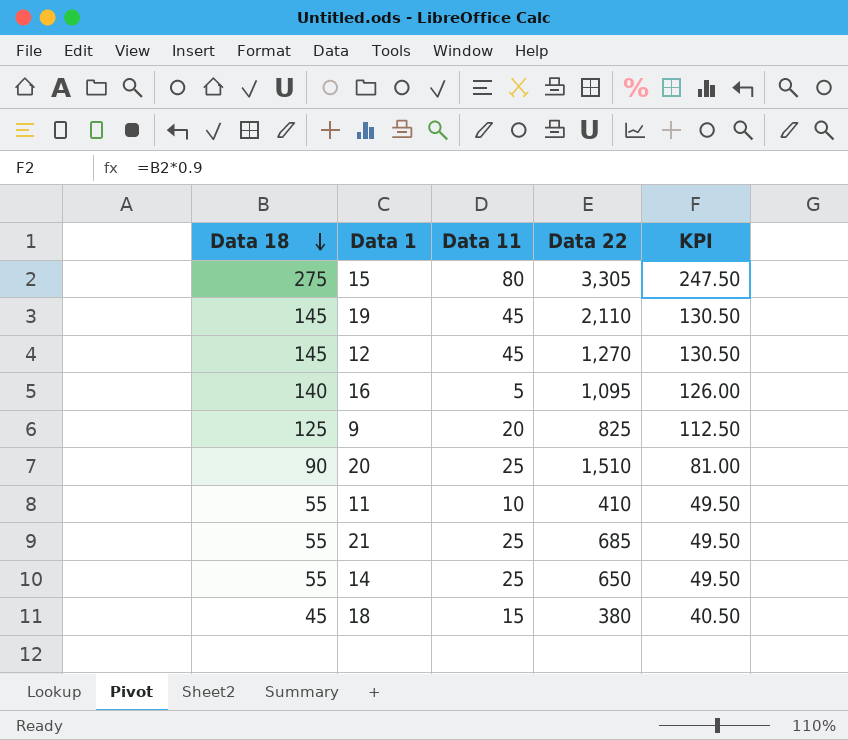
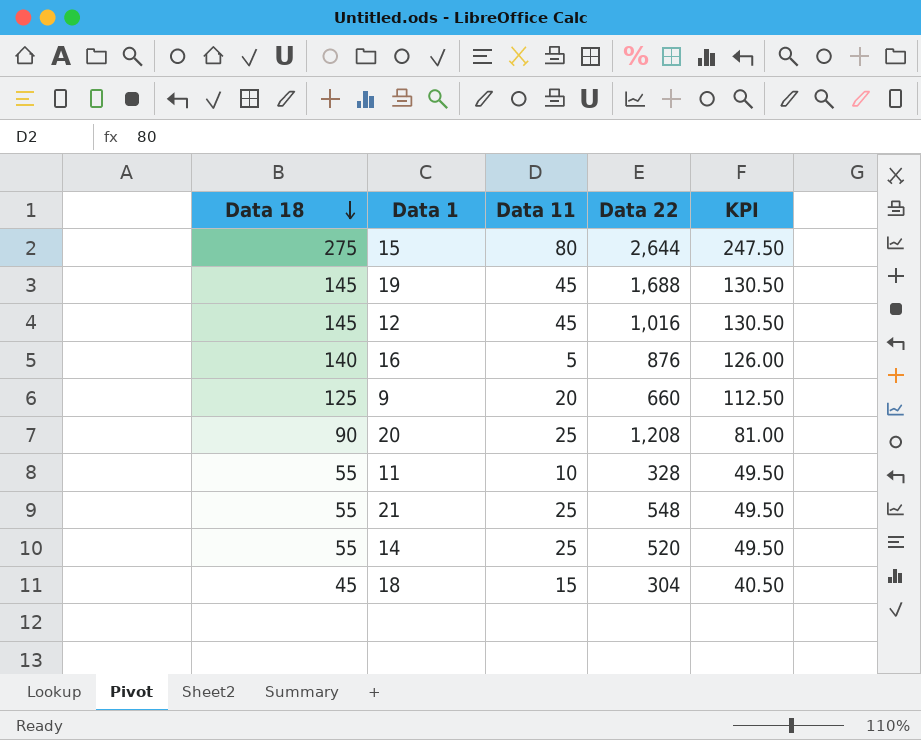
15 | Data 22: 3,305 -> 2,644
19 | Data 22: 2,110 -> 1,688
12 | Data 22: 1,270 -> 1,016
16 | Data 22: 1,095 -> 876
9 | Data 22: 825 -> 660
20 | Data 22: 1,510 -> 1,208
11 | Data 22: 410 -> 328
21 | Data 22: 685 -> 548
14 | Data 22: 650 -> 520
18 | Data 22: 380 -> 304

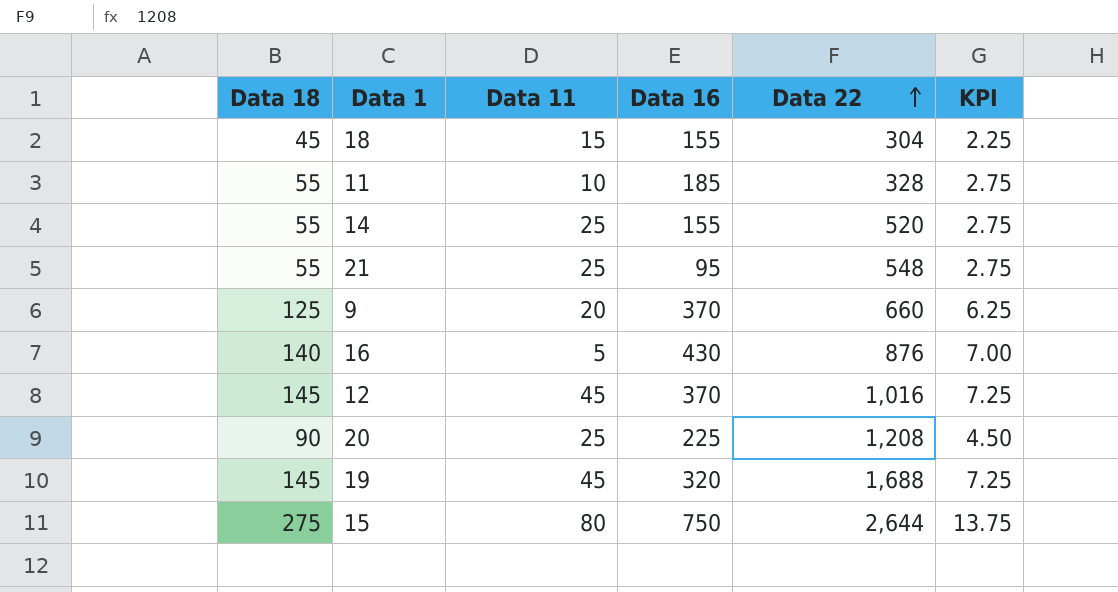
row order: Data 18 descending -> Data 22 ascending
column Data 16 | position: none -> 4
column KPI | formula: [Data 18] * 0.9 -> [Data 18] * 0.05

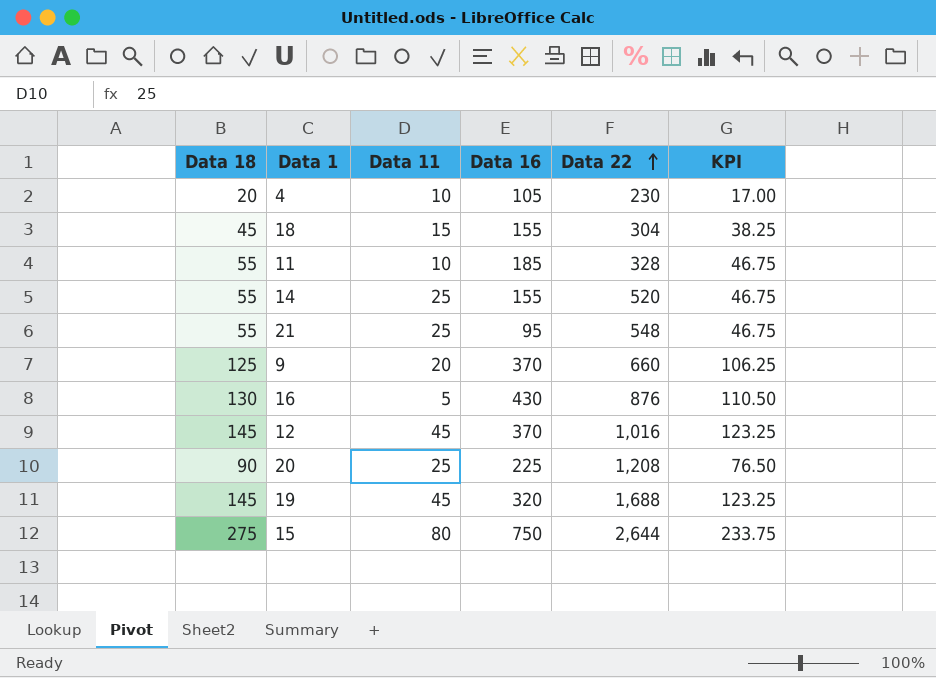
column KPI | formula: [Data 18] * 0.05 -> [Data 18] * 0.85
row 4: none -> 20 | 10 | 105 | 230 | 17.00
16 | Data 18: 140 -> 130

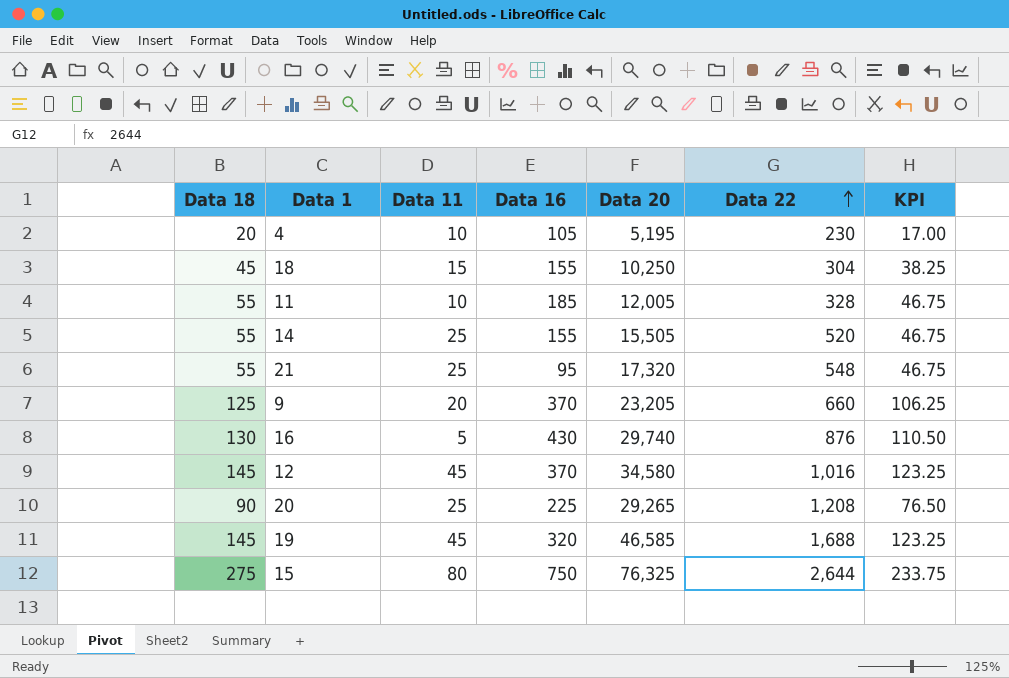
column Data 20 | position: none -> 5

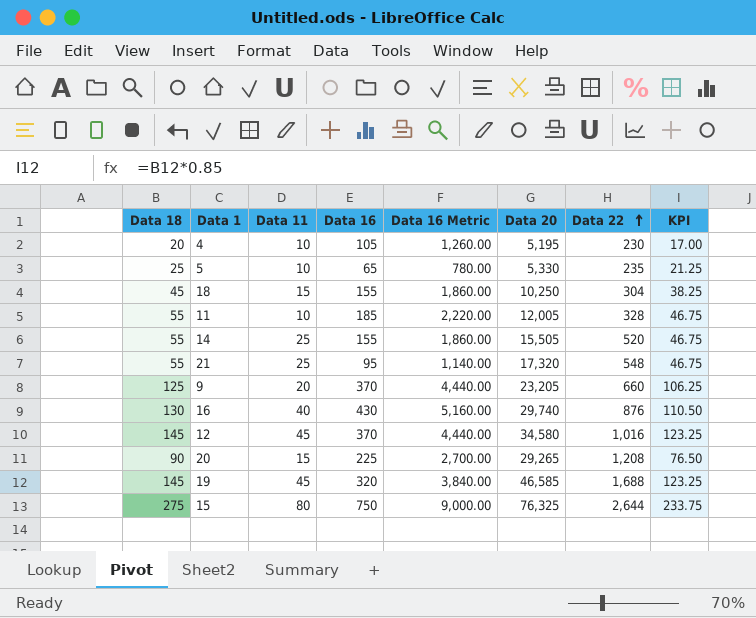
column Data 16 Metric | formula: none -> [Data 16] * 12
row 5: none -> 25 | 10 | 65 | 780.00 | 5,330 | 235 | 21.25
16 | Data 11: 5 -> 40
20 | Data 11: 25 -> 15

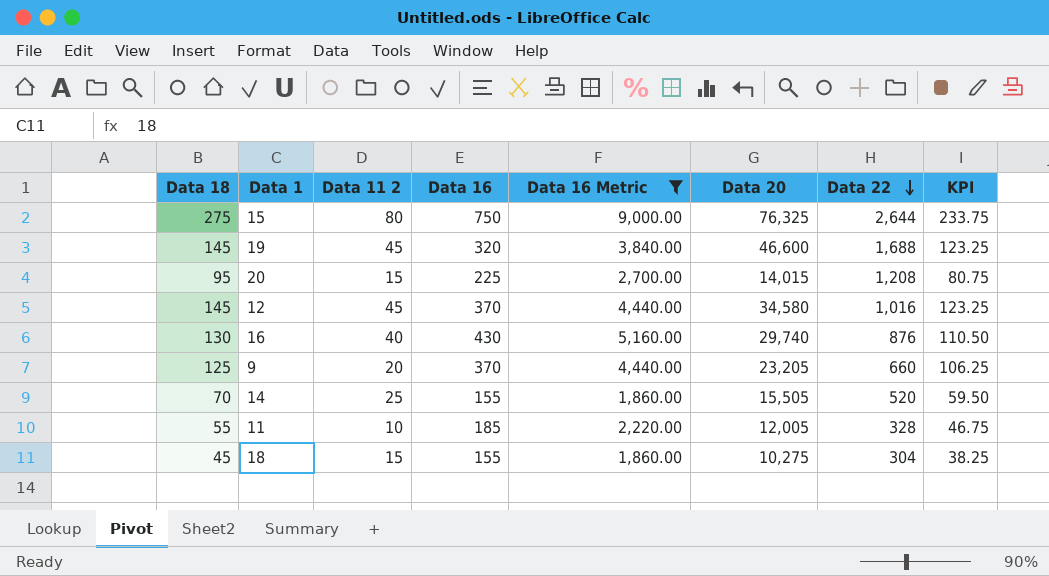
filter: none -> Data 16 Metric >= 1,860.00
row order: Data 22 ascending -> Data 22 descending
column name: Data 11 -> Data 11 2
19 | Data 20: 46,585 -> 46,600
20 | Data 18: 90 -> 95
20 | Data 20: 29,265 -> 14,015
20 | KPI: 76.50 -> 80.75
14 | Data 18: 55 -> 70
14 | KPI: 46.75 -> 59.50
18 | Data 20: 10,250 -> 10,275

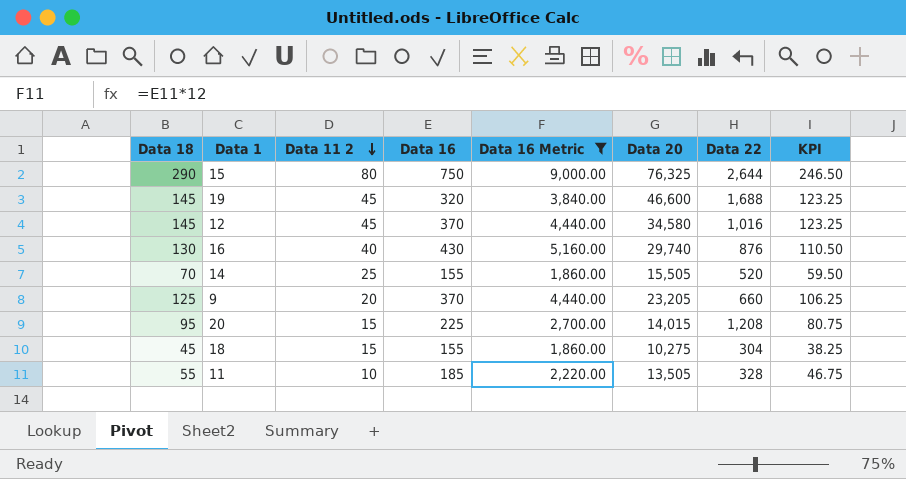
row order: Data 22 descending -> Data 11 2 descending
15 | Data 18: 275 -> 290
15 | KPI: 233.75 -> 246.50
11 | Data 20: 12,005 -> 13,505

